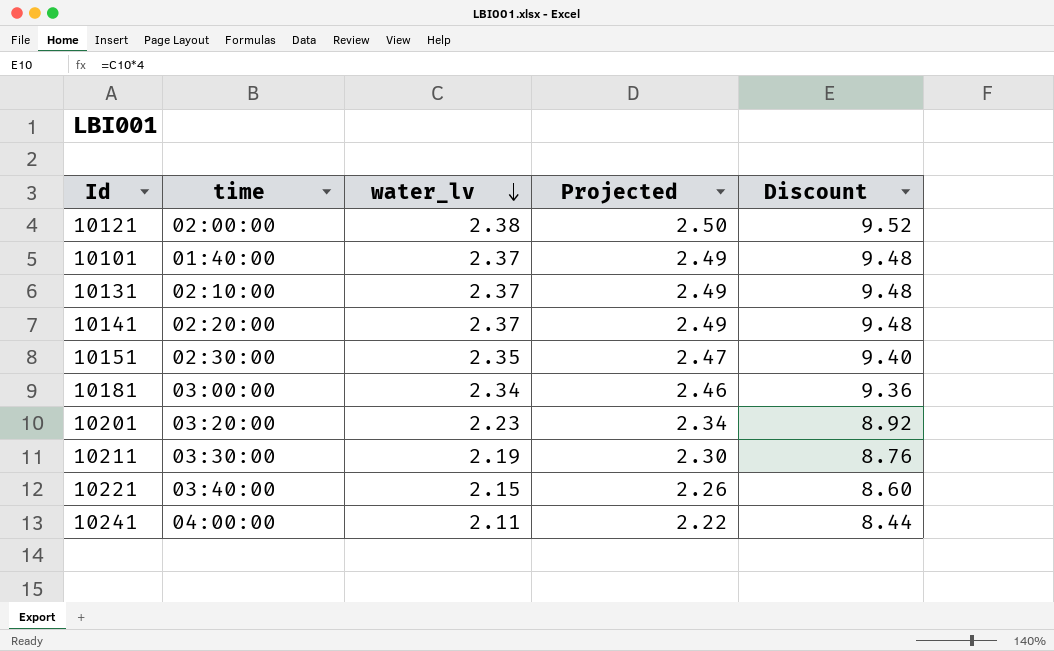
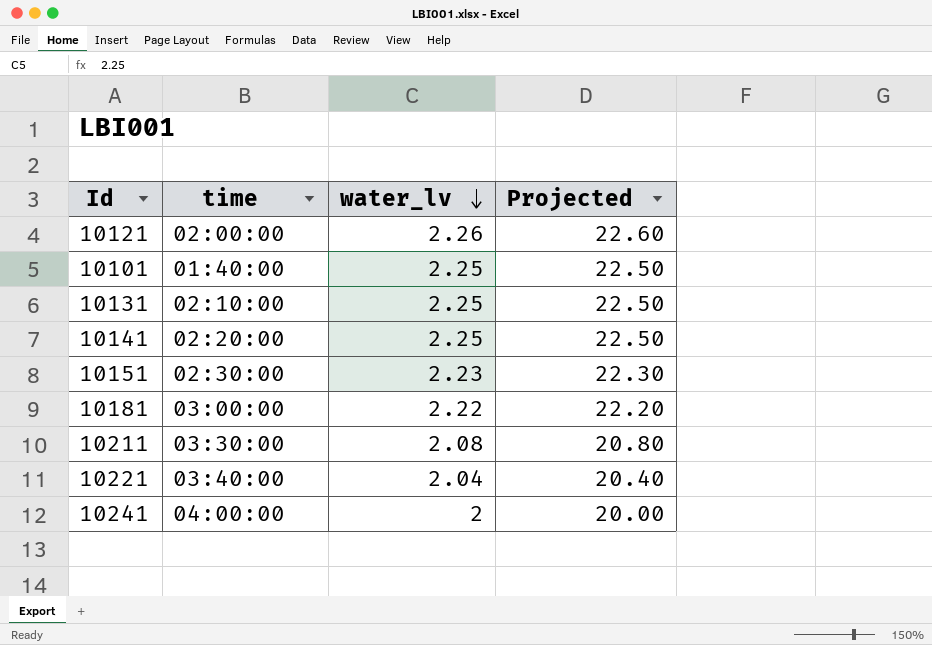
column Discount | formula: [water_lv] * 4 -> none
column Projected | formula: [water_lv] * 1.05 -> [water_lv] * 10
row 10201: 03:20:00 | 2.23 | 2.34 | 8.92 -> none
10121 | water_lv: 2.38 -> 2.26
10101 | water_lv: 2.37 -> 2.25
10131 | water_lv: 2.37 -> 2.25
10141 | water_lv: 2.37 -> 2.25
10151 | water_lv: 2.35 -> 2.23
10181 | water_lv: 2.34 -> 2.22
10211 | water_lv: 2.19 -> 2.08
10221 | water_lv: 2.15 -> 2.04
10241 | water_lv: 2.11 -> 2

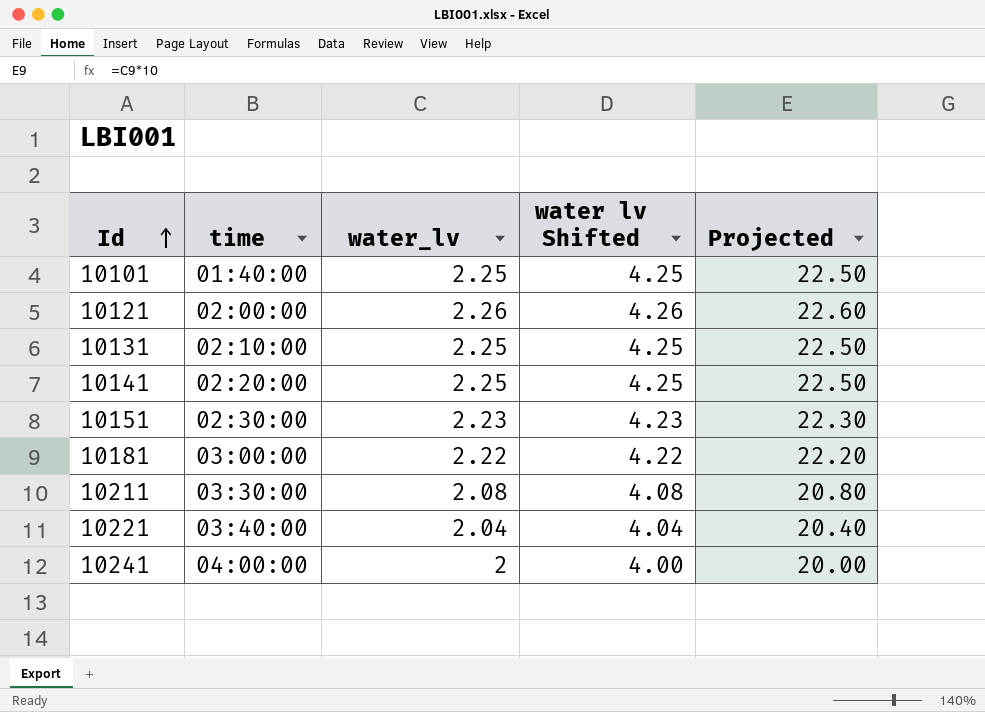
row order: water_lv descending -> Id ascending
column water lv Shifted | formula: none -> [water_lv] + 2

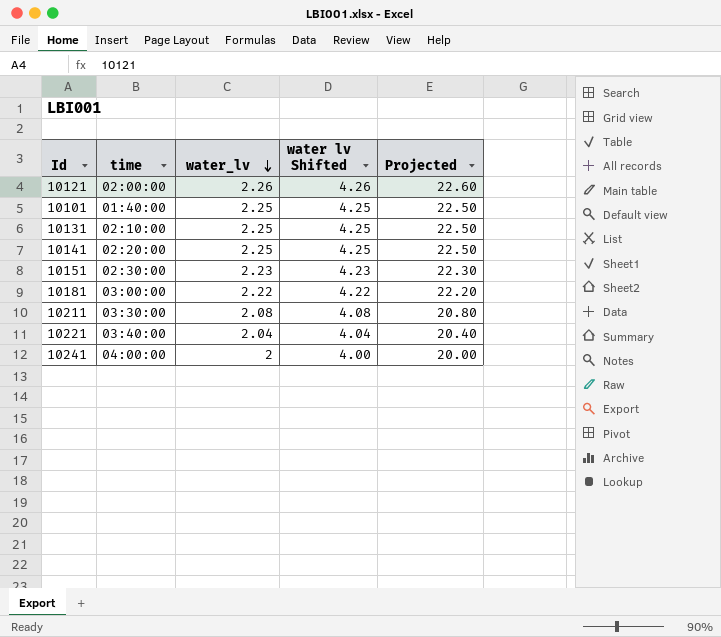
row order: Id ascending -> water_lv descending

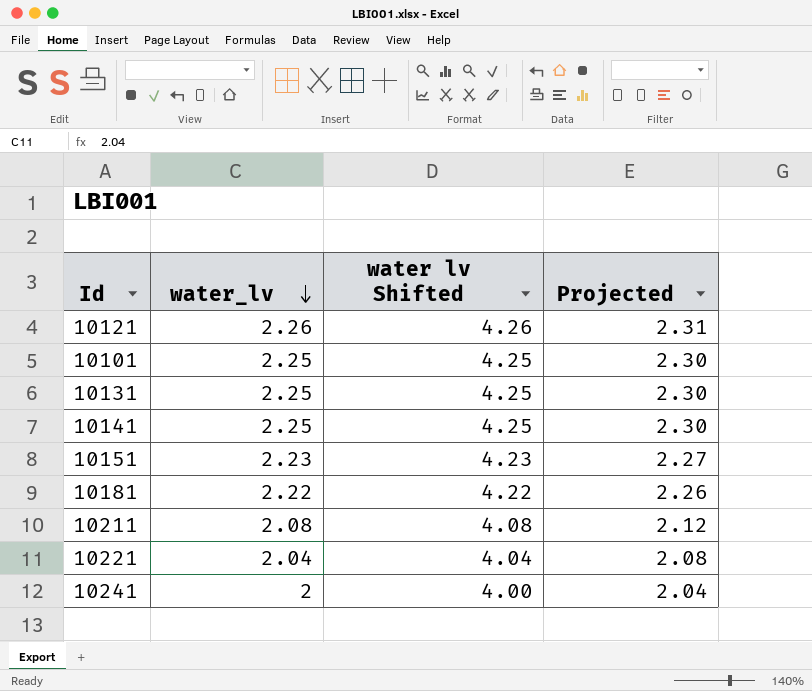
column time | position: 2 -> none
column Projected | formula: [water_lv] * 10 -> [water_lv] * 1.02

